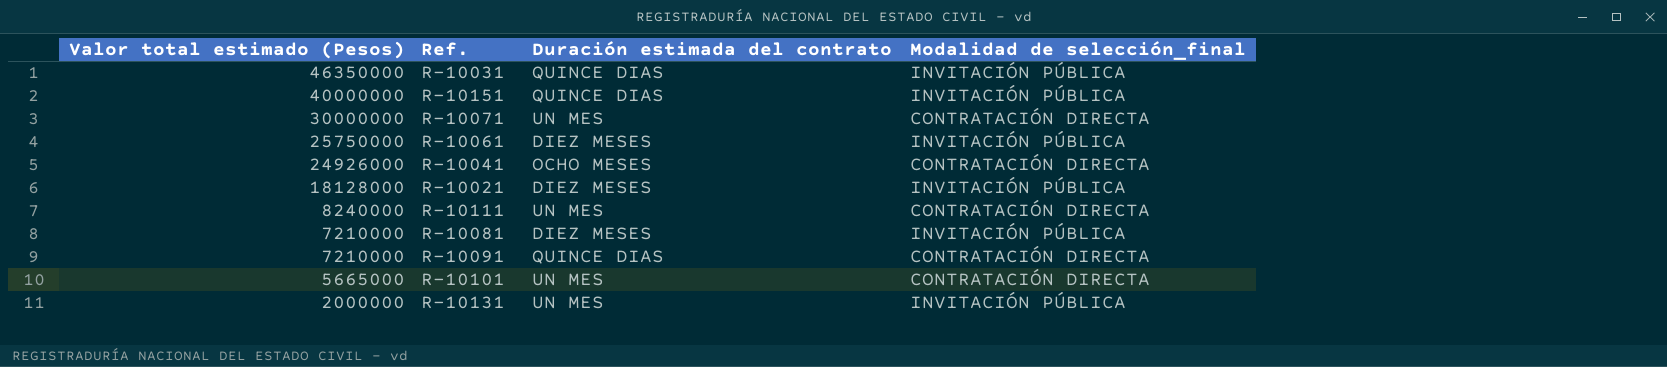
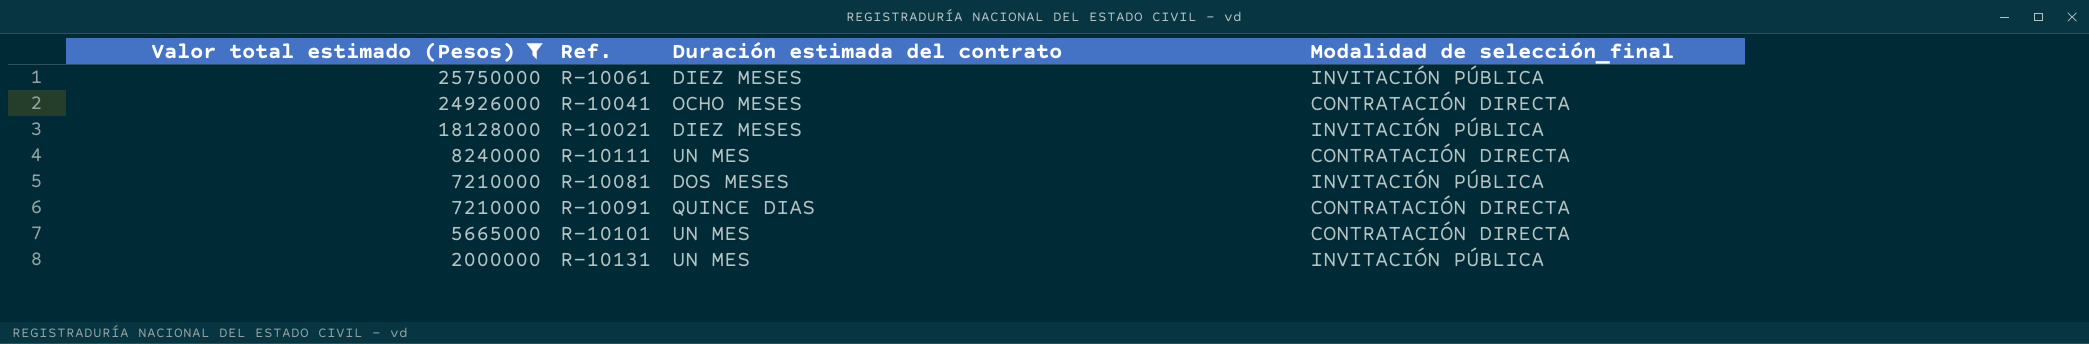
filter: none -> Valor total estimado (Pesos) <= 25750000
R-10081 | Duración estimada del contrato: DIEZ MESES -> DOS MESES

